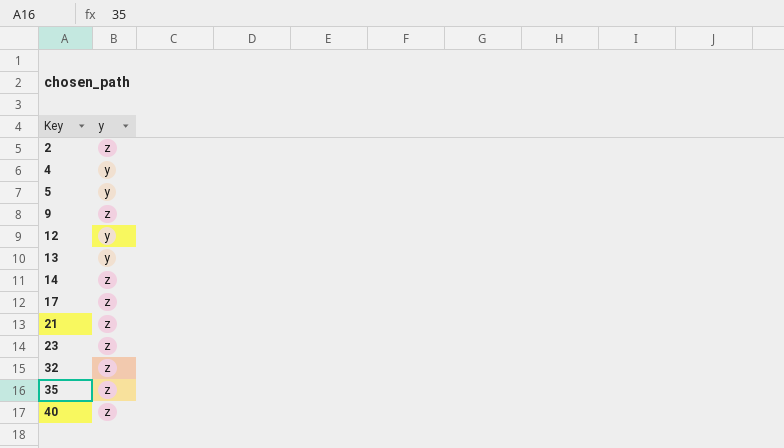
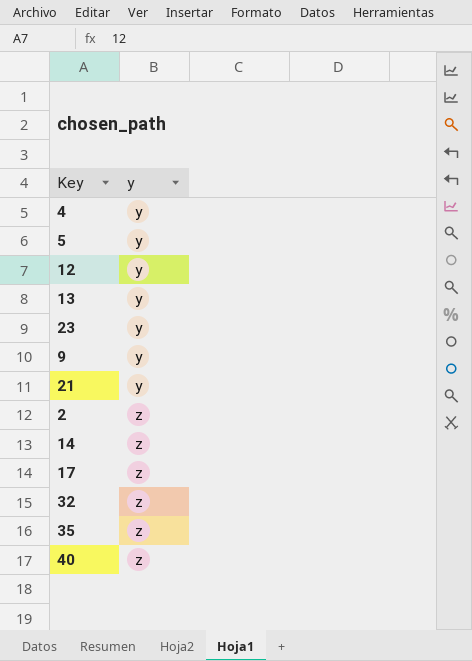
row order: Key ascending -> y ascending
23 | y: z -> y
9 | y: z -> y
21 | y: z -> y

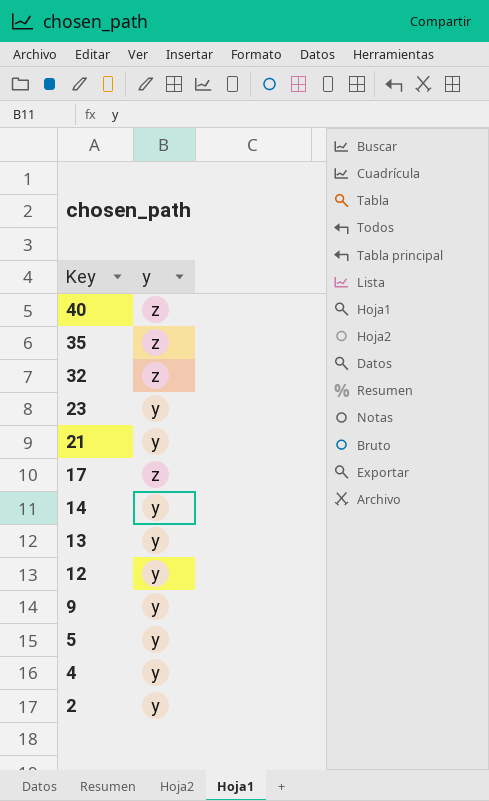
row order: y ascending -> Key descending
14 | y: z -> y
2 | y: z -> y

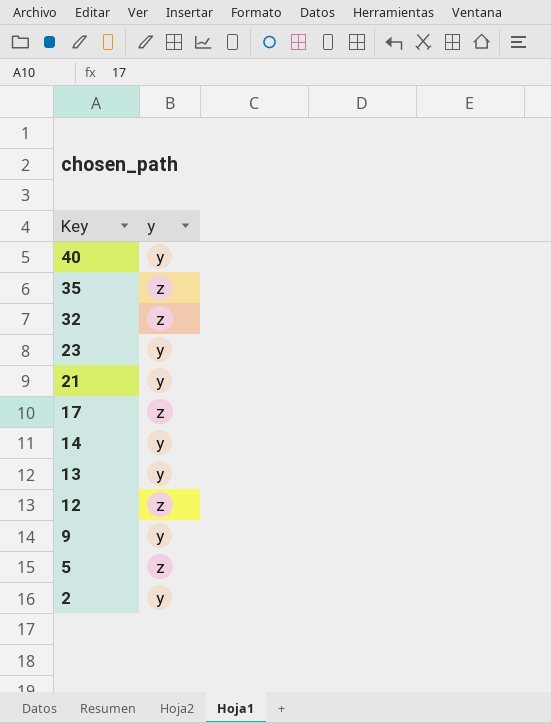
row 4: y -> none
40 | y: z -> y
12 | y: y -> z
5 | y: y -> z

